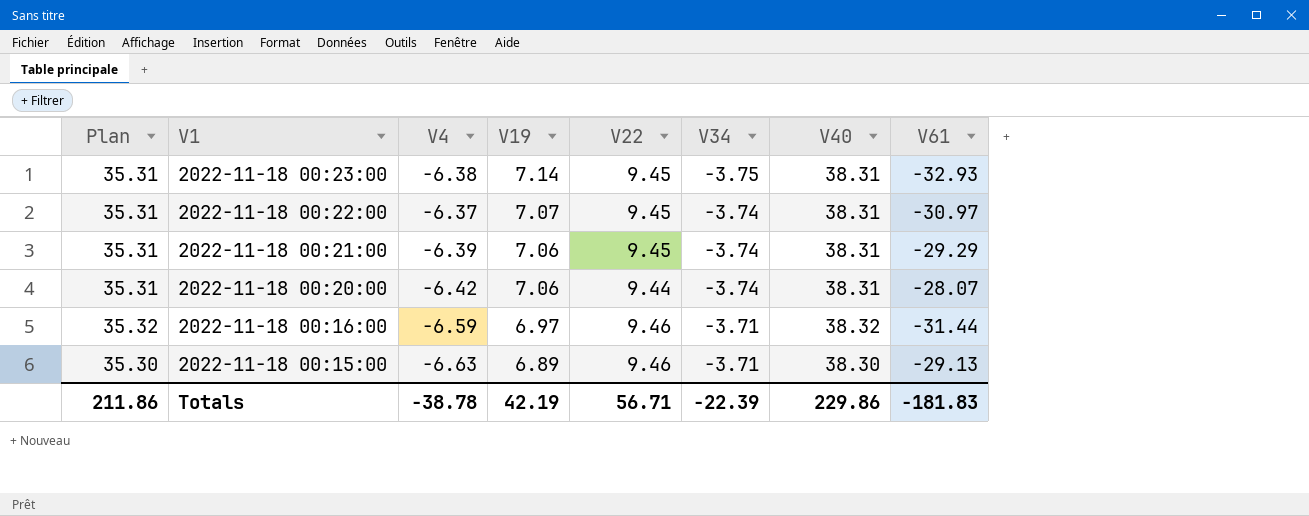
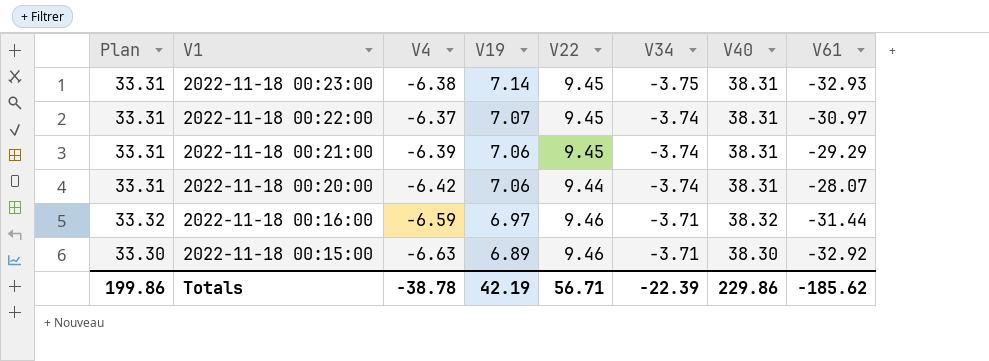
column Plan | formula: [V40] - 3 -> [V40] - 5
2022-11-18 00:15:00 | V61: -29.13 -> -32.92
Totals | Plan: 211.86 -> 199.86
Totals | V61: -181.83 -> -185.62

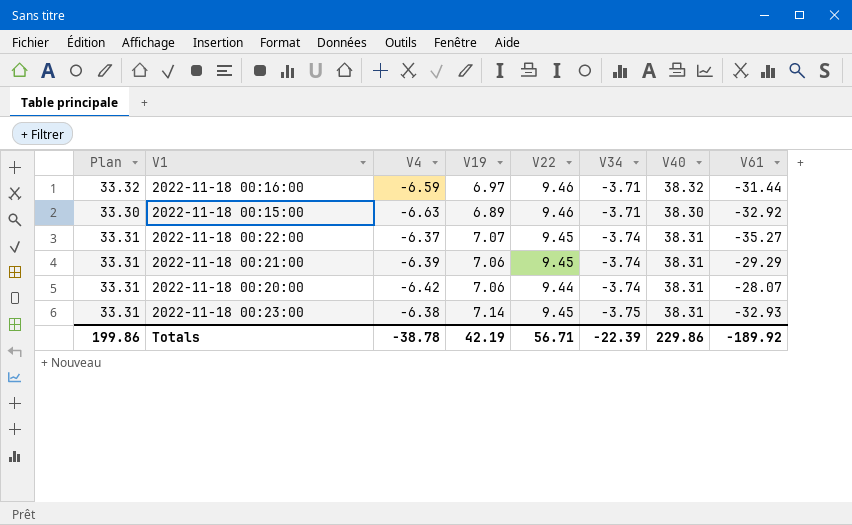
row order: V1 descending -> V34 descending
2022-11-18 00:22:00 | V61: -30.97 -> -35.27
Totals | V61: -185.62 -> -189.92

